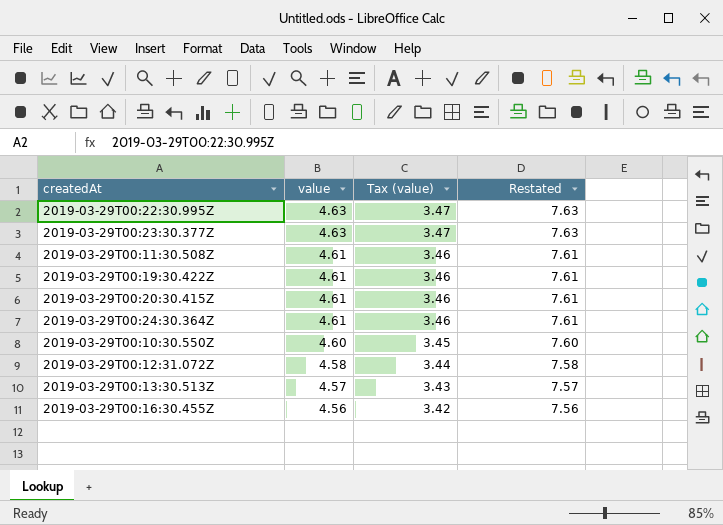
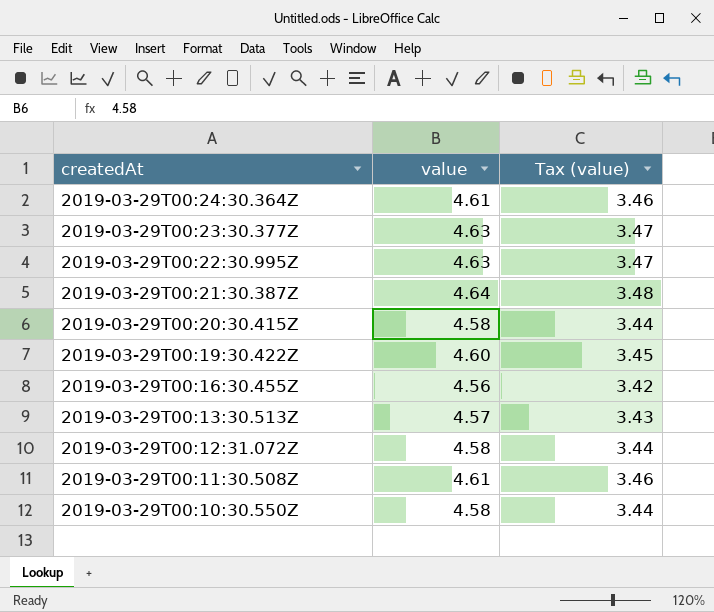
row order: value descending -> createdAt descending
column Restated | formula: [value] + 3 -> none
row 2019-03-29T00:21:30.387Z: none -> 4.64 | 3.48
2019-03-29T00:20:30.415Z | value: 4.61 -> 4.58
2019-03-29T00:20:30.415Z | Tax (value): 3.46 -> 3.44
2019-03-29T00:19:30.422Z | value: 4.61 -> 4.60
2019-03-29T00:19:30.422Z | Tax (value): 3.46 -> 3.45
2019-03-29T00:10:30.550Z | value: 4.60 -> 4.58
2019-03-29T00:10:30.550Z | Tax (value): 3.45 -> 3.44

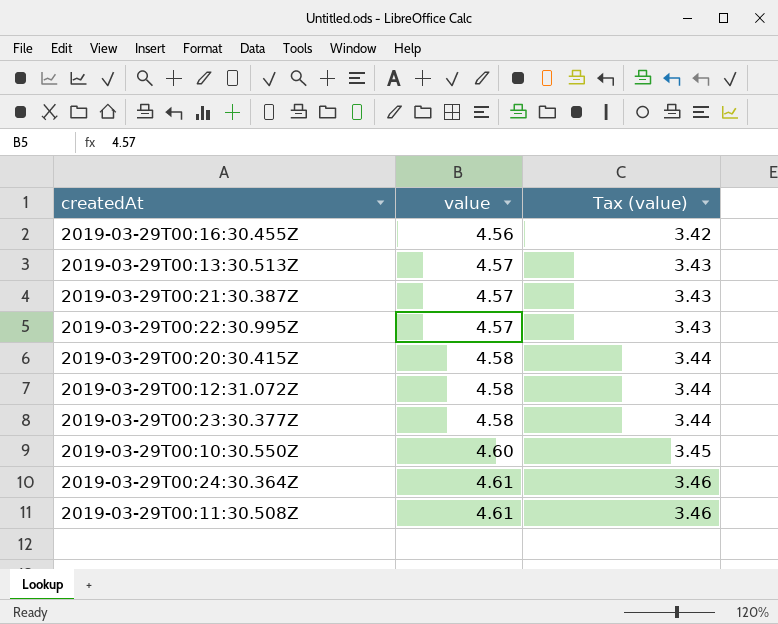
row order: createdAt descending -> value ascending
row 2019-03-29T00:19:30.422Z: 4.60 | 3.45 -> none
2019-03-29T00:21:30.387Z | value: 4.64 -> 4.57
2019-03-29T00:21:30.387Z | Tax (value): 3.48 -> 3.43
2019-03-29T00:22:30.995Z | value: 4.63 -> 4.57
2019-03-29T00:22:30.995Z | Tax (value): 3.47 -> 3.43
2019-03-29T00:23:30.377Z | value: 4.63 -> 4.58
2019-03-29T00:23:30.377Z | Tax (value): 3.47 -> 3.44
2019-03-29T00:10:30.550Z | value: 4.58 -> 4.60
2019-03-29T00:10:30.550Z | Tax (value): 3.44 -> 3.45

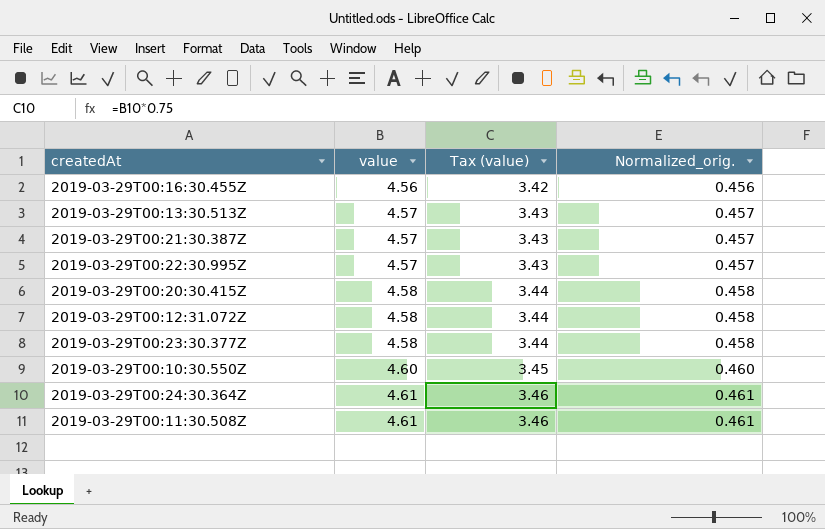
column Normalized_orig. | formula: none -> [value] * 0.1

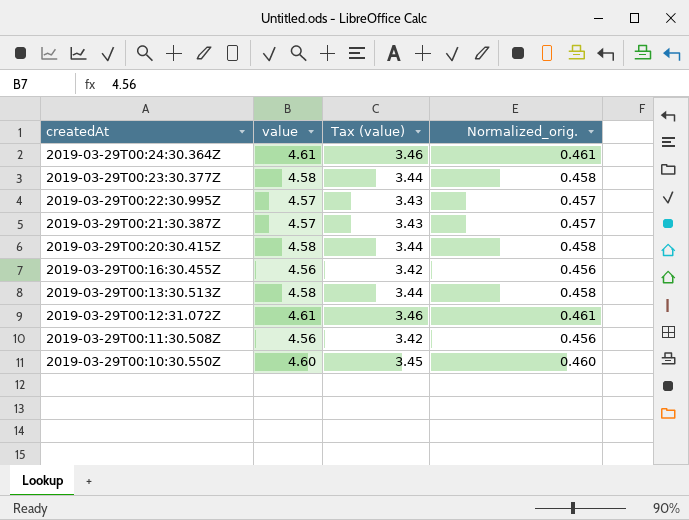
row order: value ascending -> createdAt descending
2019-03-29T00:13:30.513Z | value: 4.57 -> 4.58
2019-03-29T00:13:30.513Z | Tax (value): 3.43 -> 3.44
2019-03-29T00:13:30.513Z | Normalized_orig.: 0.457 -> 0.458
2019-03-29T00:12:31.072Z | value: 4.58 -> 4.61
2019-03-29T00:12:31.072Z | Tax (value): 3.44 -> 3.46
2019-03-29T00:12:31.072Z | Normalized_orig.: 0.458 -> 0.461
2019-03-29T00:11:30.508Z | value: 4.61 -> 4.56
2019-03-29T00:11:30.508Z | Tax (value): 3.46 -> 3.42
2019-03-29T00:11:30.508Z | Normalized_orig.: 0.461 -> 0.456

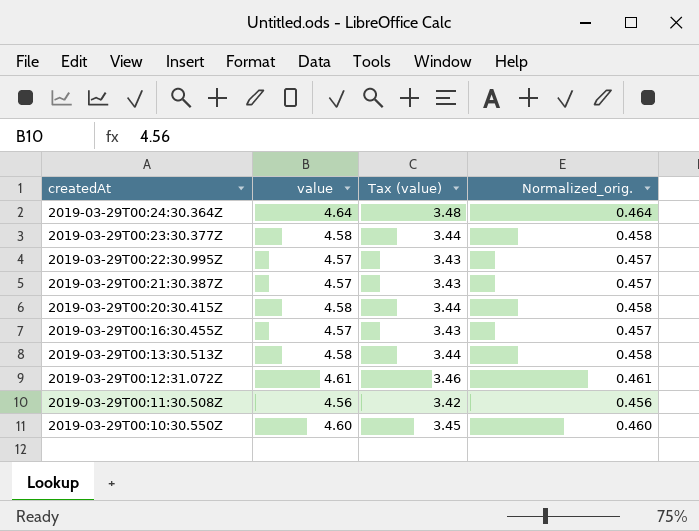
2019-03-29T00:24:30.364Z | value: 4.61 -> 4.64
2019-03-29T00:24:30.364Z | Tax (value): 3.46 -> 3.48
2019-03-29T00:24:30.364Z | Normalized_orig.: 0.461 -> 0.464
2019-03-29T00:16:30.455Z | value: 4.56 -> 4.57
2019-03-29T00:16:30.455Z | Tax (value): 3.42 -> 3.43
2019-03-29T00:16:30.455Z | Normalized_orig.: 0.456 -> 0.457

